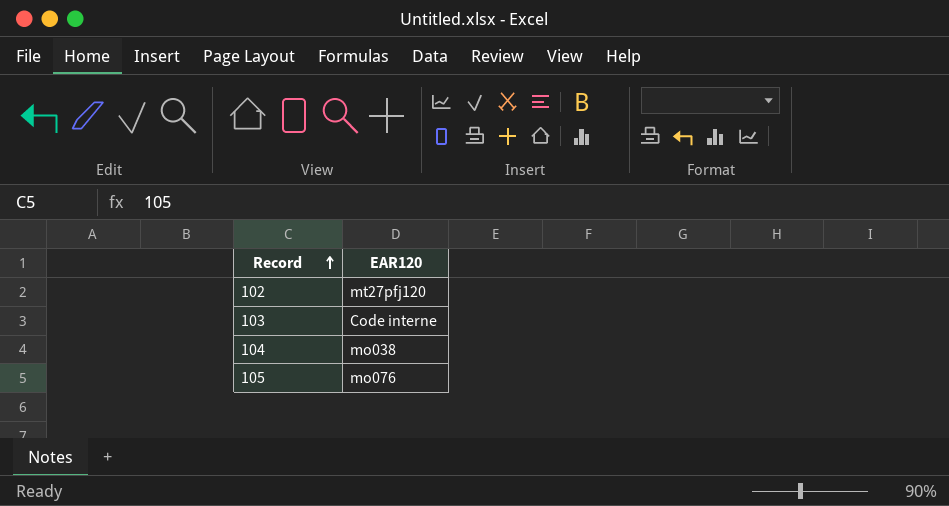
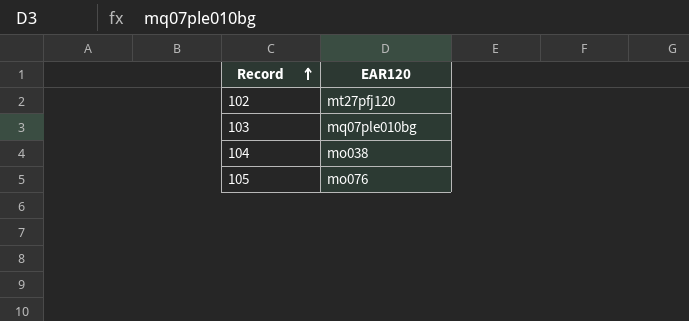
103 | EAR120: Code interne -> mq07ple010bg

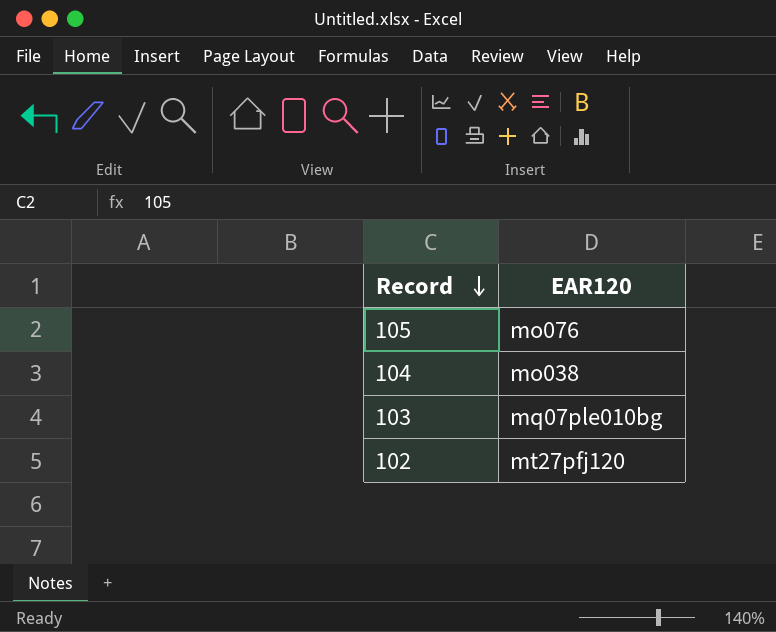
row order: Record ascending -> Record descending

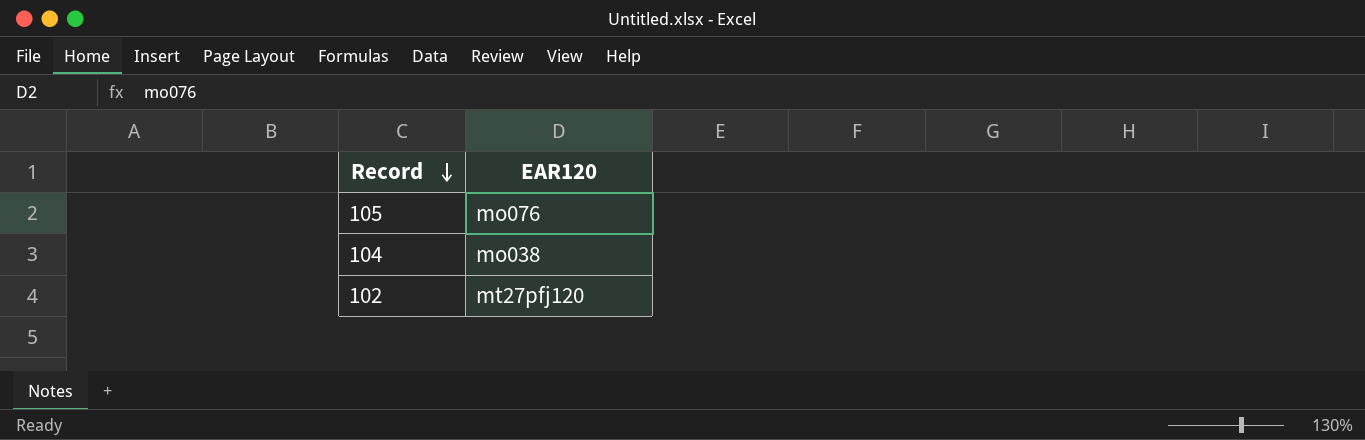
row 103: mq07ple010bg -> none

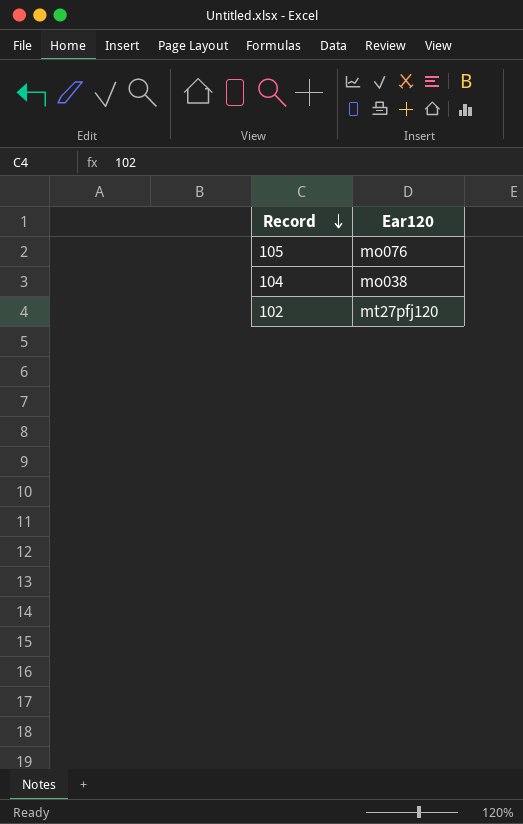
column name: EAR120 -> Ear120

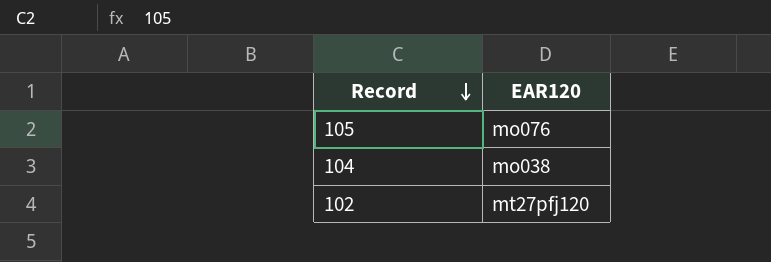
column name: Ear120 -> EAR120

